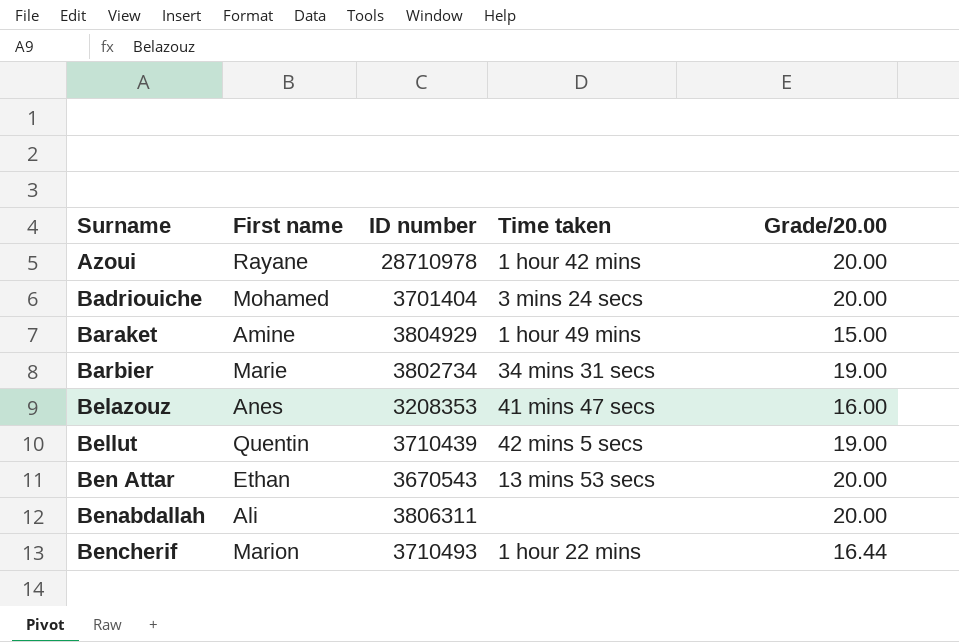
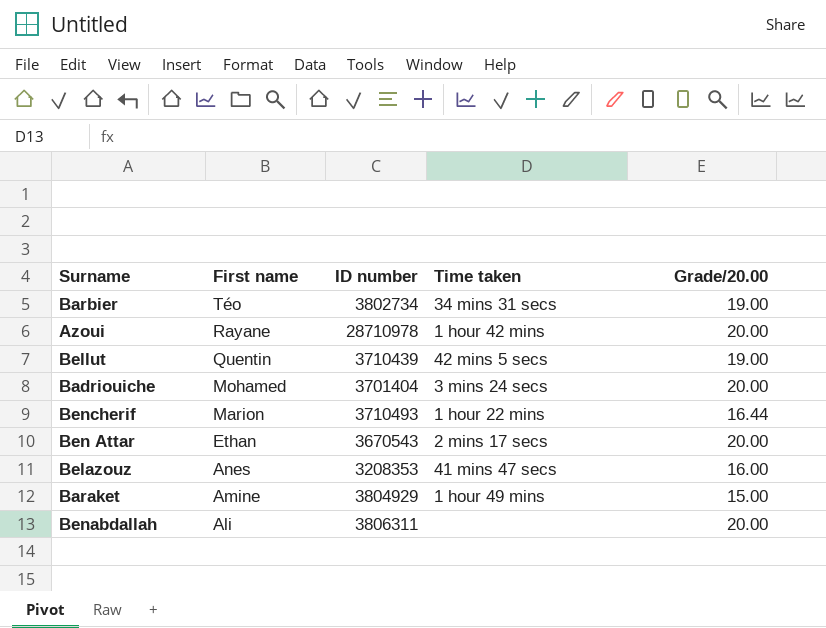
row order: Surname ascending -> First name descending
Barbier | First name: Marie -> Téo
Ben Attar | Time taken: 13 mins 53 secs -> 2 mins 17 secs

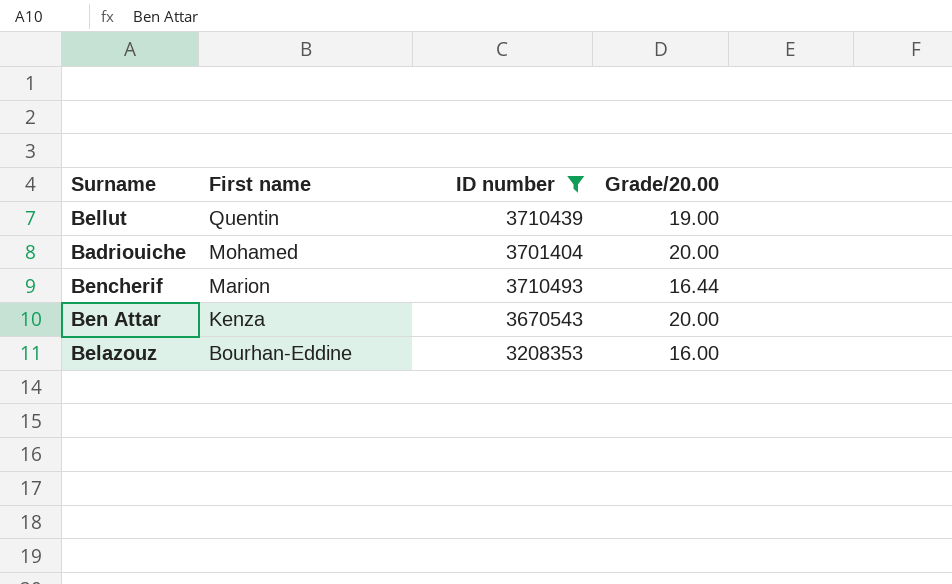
filter: none -> ID number <= 3710493
column Time taken | position: 4 -> none
Ben Attar | First name: Ethan -> Kenza
Belazouz | First name: Anes -> Bourhan-Eddine

